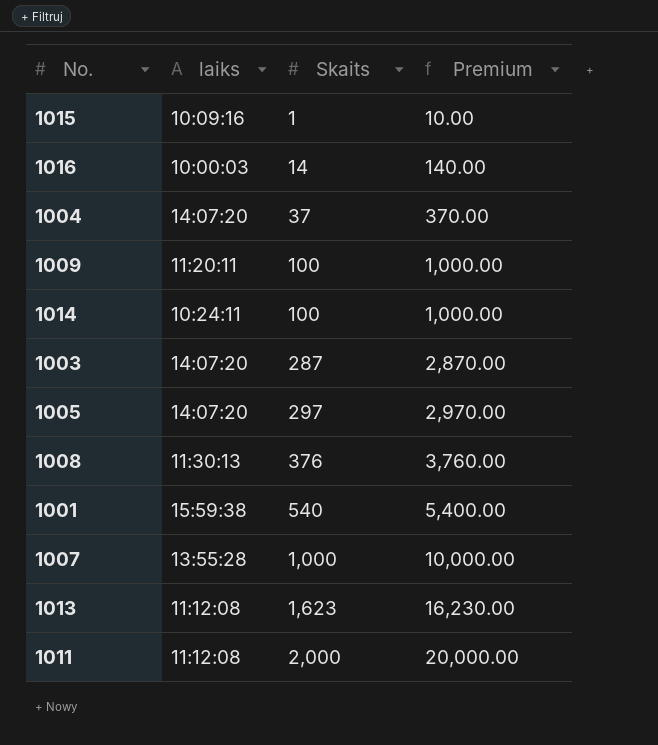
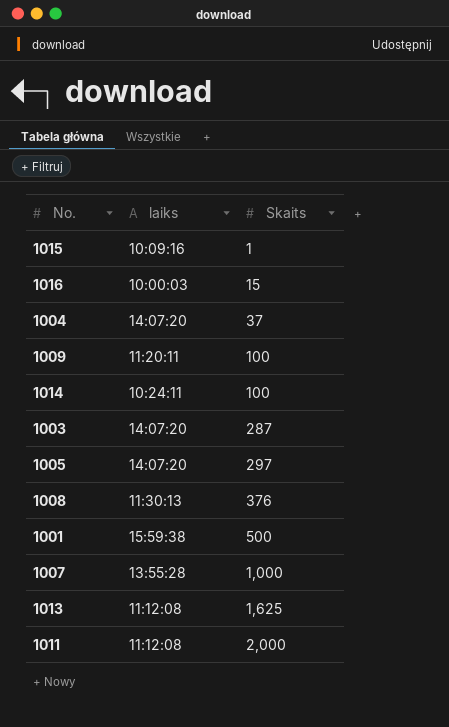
column Premium | formula: [Skaits] * 10 -> none
1016 | Skaits: 14 -> 15
1001 | Skaits: 540 -> 500
1013 | Skaits: 1,623 -> 1,625

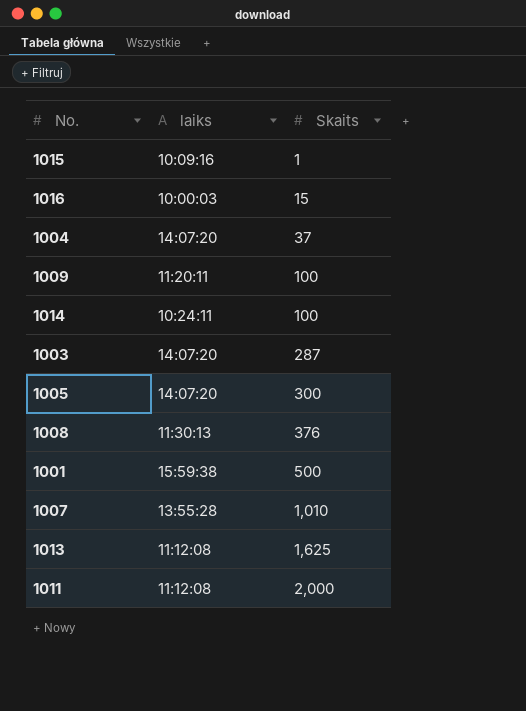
1005 | Skaits: 297 -> 300
1007 | Skaits: 1,000 -> 1,010

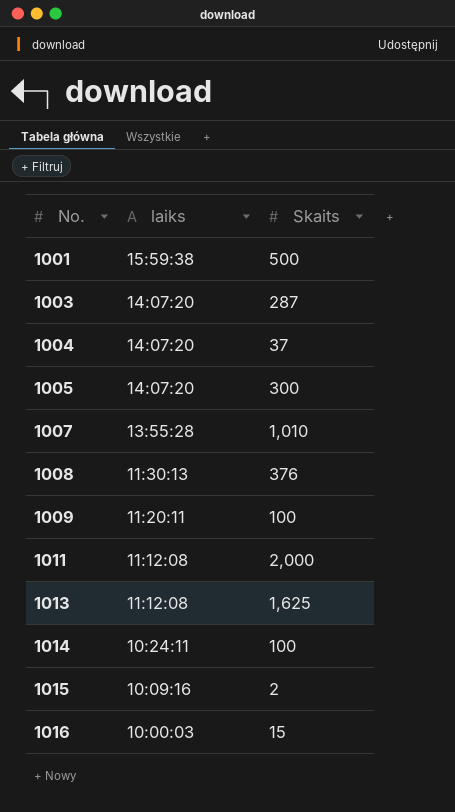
row order: Skaits ascending -> No. ascending
1015 | Skaits: 1 -> 2

